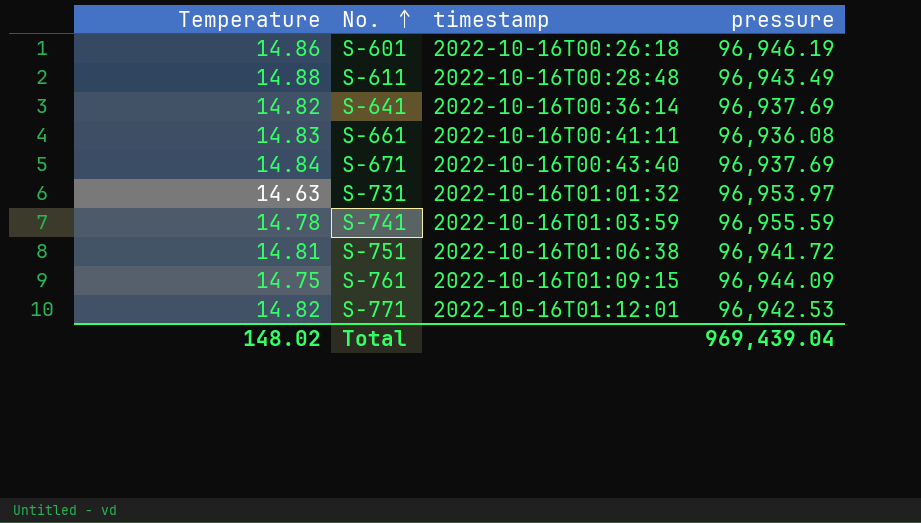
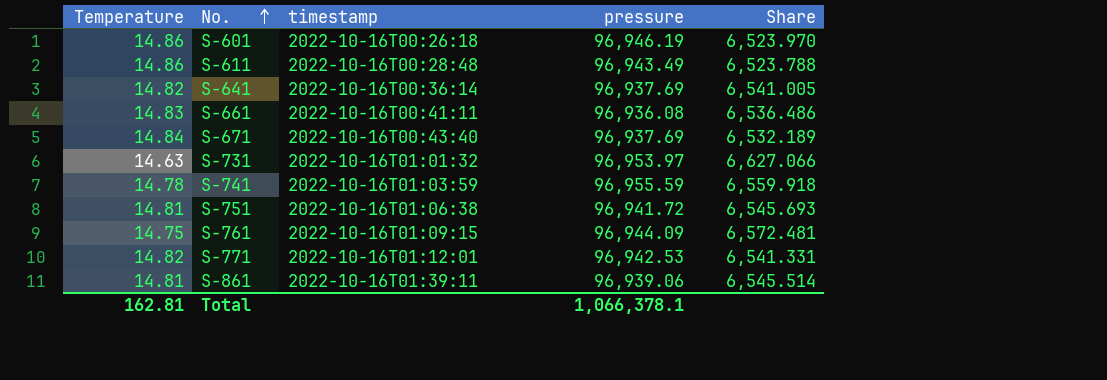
column Share | formula: none -> [pressure] / [Temperature]
S-611 | Temperature: 14.88 -> 14.86
row S-861: none -> 14.81 | 2022-10-16T01:39:11 | 96,939.06 | 6,545.514
Total | Temperature: 148.02 -> 162.81
Total | pressure: 969,439.04 -> 1,066,378.1

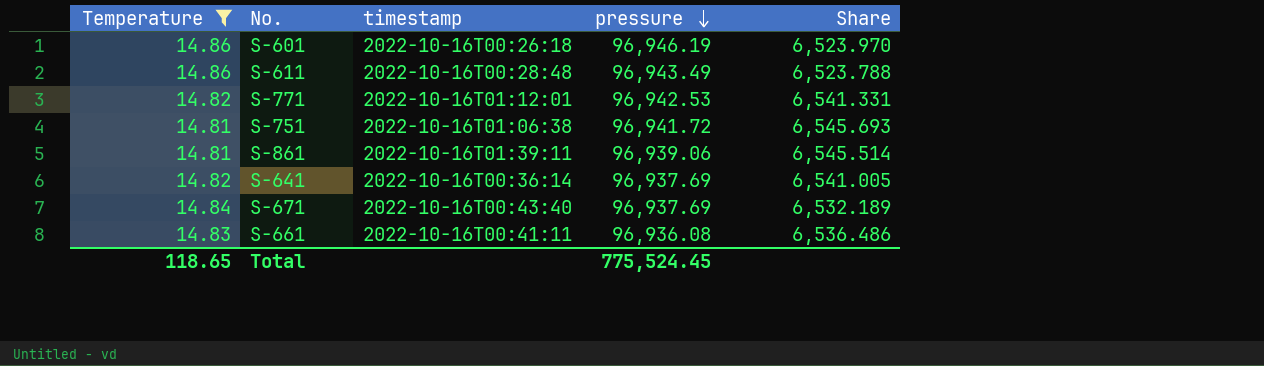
filter: none -> Temperature >= 14.81
row order: No. ascending -> pressure descending
Total | Temperature: 162.81 -> 118.65
Total | pressure: 1,066,378.1 -> 775,524.45

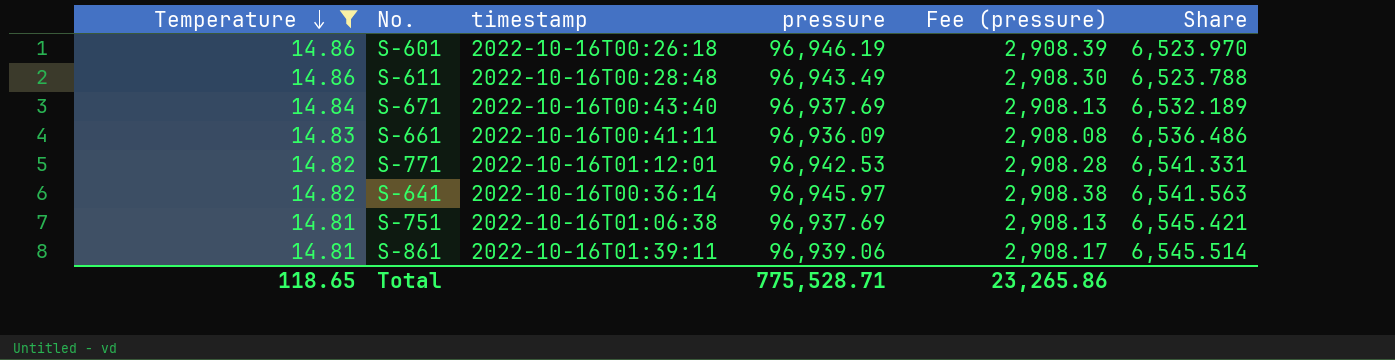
row order: pressure descending -> Temperature descending
column Fee (pressure) | formula: none -> [pressure] * 0.03
S-661 | pressure: 96,936.08 -> 96,936.09
S-641 | pressure: 96,937.69 -> 96,945.97
S-641 | Share: 6,541.005 -> 6,541.563
S-751 | pressure: 96,941.72 -> 96,937.69
S-751 | Share: 6,545.693 -> 6,545.421
Total | pressure: 775,524.45 -> 775,528.71

